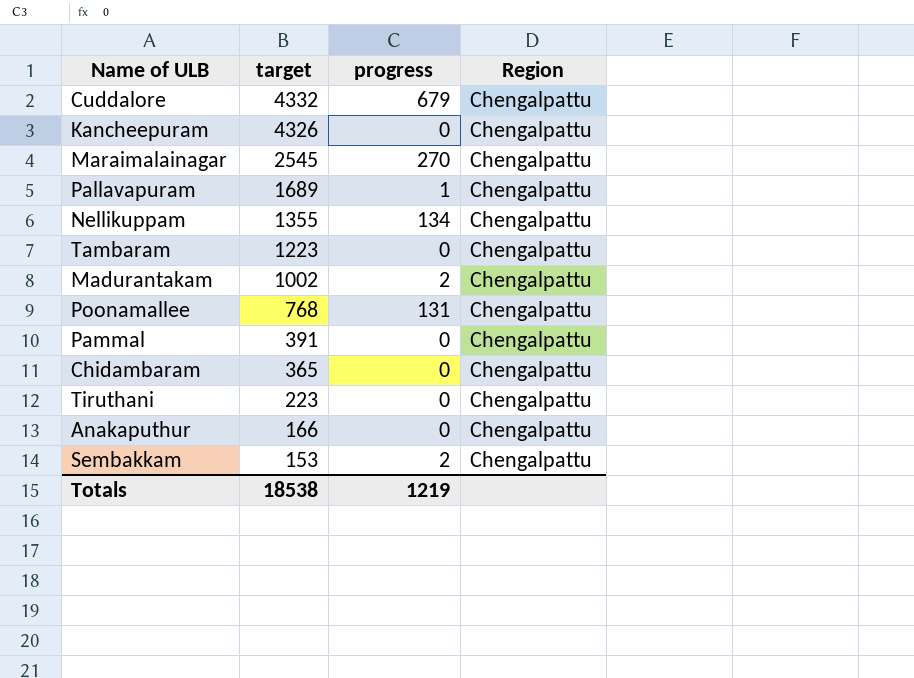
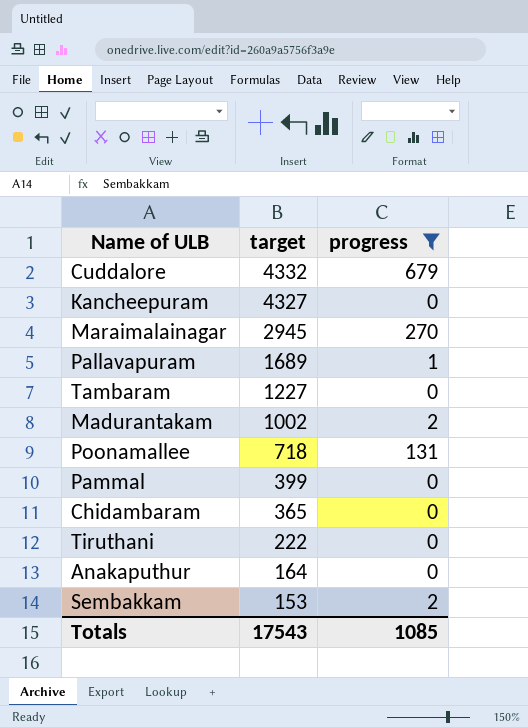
filter: none -> progress != 134
column Region | position: 4 -> none
Kancheepuram | target: 4326 -> 4327
Maraimalainagar | target: 2545 -> 2945
Tambaram | target: 1223 -> 1227
Poonamallee | target: 768 -> 718
Pammal | target: 391 -> 399
Tiruthani | target: 223 -> 222
Anakaputhur | target: 166 -> 164
Totals | target: 18538 -> 17543
Totals | progress: 1219 -> 1085

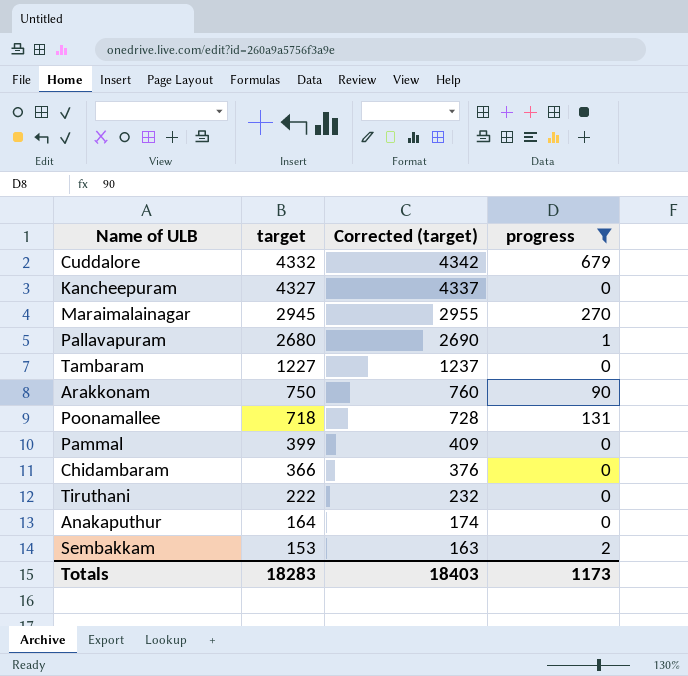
column Corrected (target) | formula: none -> [target] + 10
row Madurantakam: 1002 | 2 -> none
Pallavapuram | target: 1689 -> 2680
row Arakkonam: none -> 750 | 760 | 90
Chidambaram | target: 365 -> 366
Totals | target: 17543 -> 18283
Totals | progress: 1085 -> 1173

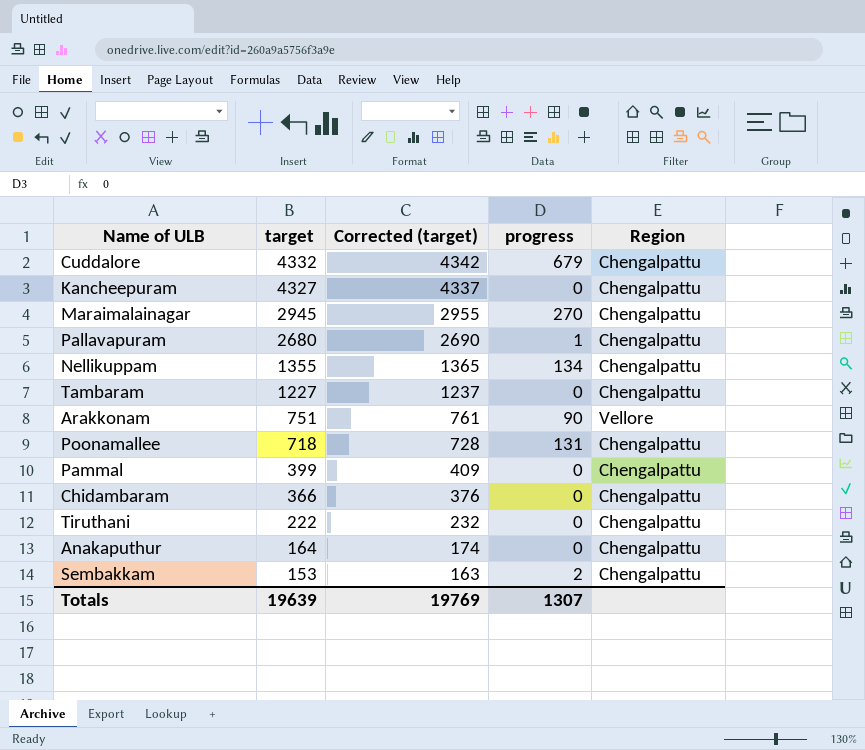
filter: progress != 134 -> none
column Region | position: none -> 5
Arakkonam | target: 750 -> 751
Arakkonam | Corrected (target): 760 -> 761
Totals | target: 18283 -> 19639
Totals | Corrected (target): 18403 -> 19769
Totals | progress: 1173 -> 1307

